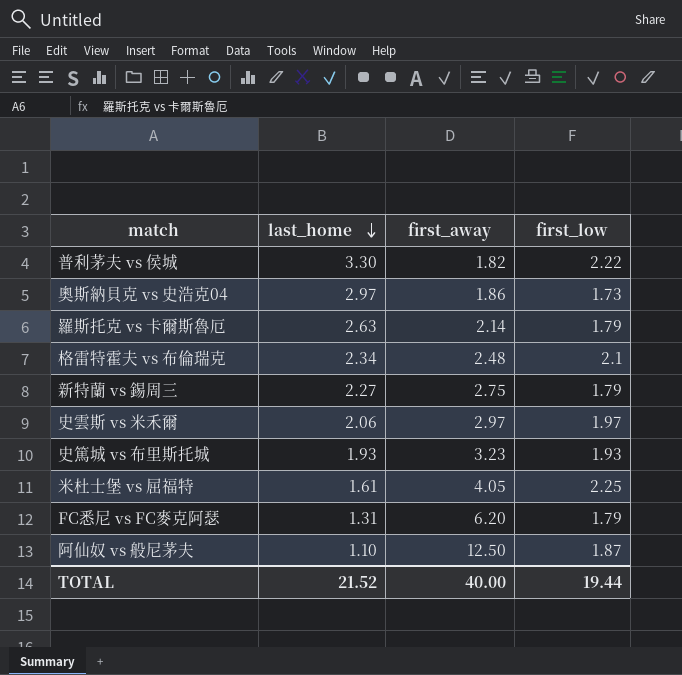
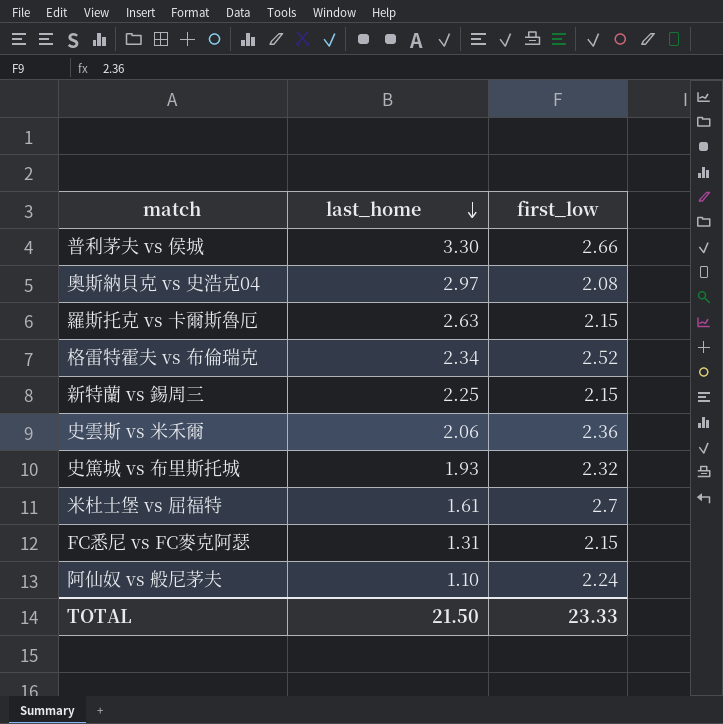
column first_away | position: 3 -> none
普利茅夫 vs 侯城 | first_low: 2.22 -> 2.66
奧斯納貝克 vs 史浩克04 | first_low: 1.73 -> 2.08
羅斯托克 vs 卡爾斯魯厄 | first_low: 1.79 -> 2.15
格雷特霍夫 vs 布倫瑞克 | first_low: 2.1 -> 2.52
新特蘭 vs 錫周三 | last_home: 2.27 -> 2.25
新特蘭 vs 錫周三 | first_low: 1.79 -> 2.15
史雲斯 vs 米禾爾 | first_low: 1.97 -> 2.36
史篤城 vs 布里斯托城 | first_low: 1.93 -> 2.32
米杜士堡 vs 屈福特 | first_low: 2.25 -> 2.7
FC悉尼 vs FC麥克阿瑟 | first_low: 1.79 -> 2.15
阿仙奴 vs 般尼茅夫 | first_low: 1.87 -> 2.24
TOTAL | last_home: 21.52 -> 21.50
TOTAL | first_low: 19.44 -> 23.33

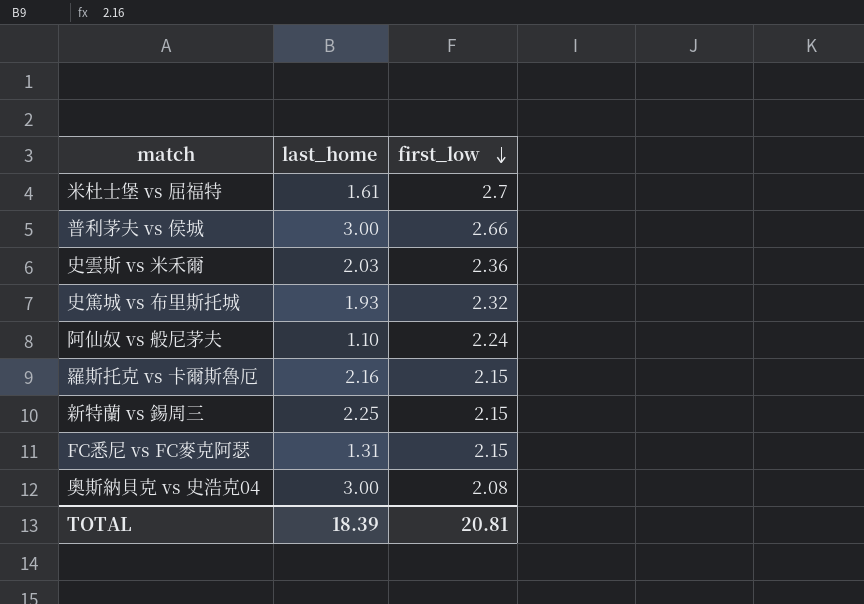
row order: last_home descending -> first_low descending
row 格雷特霍夫 vs 布倫瑞克: 2.34 | 2.52 -> none
普利茅夫 vs 侯城 | last_home: 3.30 -> 3.00
史雲斯 vs 米禾爾 | last_home: 2.06 -> 2.03
羅斯托克 vs 卡爾斯魯厄 | last_home: 2.63 -> 2.16
奧斯納貝克 vs 史浩克04 | last_home: 2.97 -> 3.00
TOTAL | last_home: 21.50 -> 18.39
TOTAL | first_low: 23.33 -> 20.81

